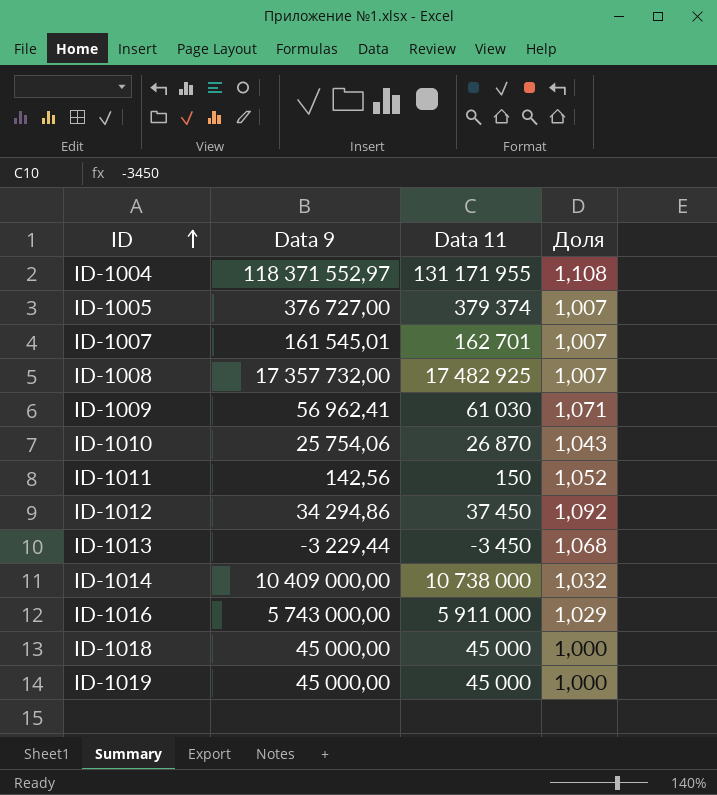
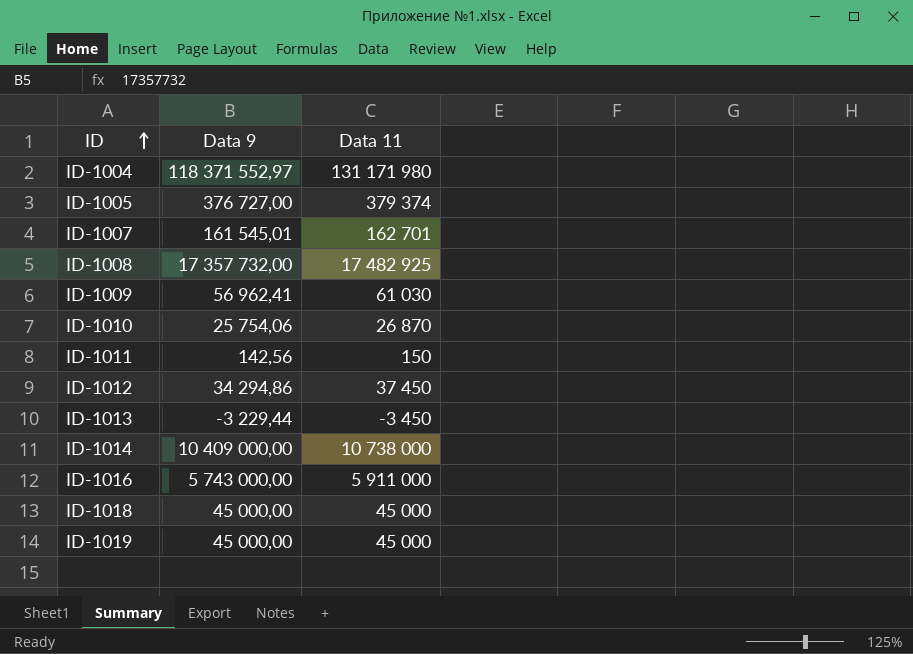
column Доля | formula: [Data 11] / [Data 9] -> none
ID-1004 | Data 11: 131 171 955 -> 131 171 980

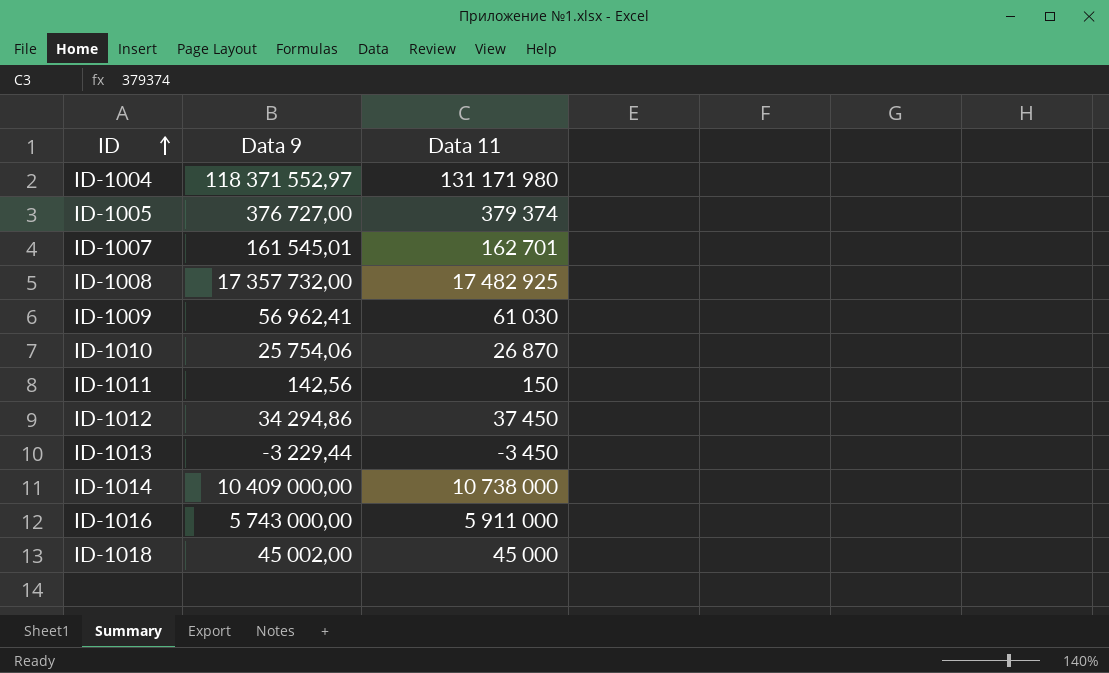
row ID-1019: 45 000,00 | 45 000 -> none
ID-1018 | Data 9: 45 000,00 -> 45 002,00

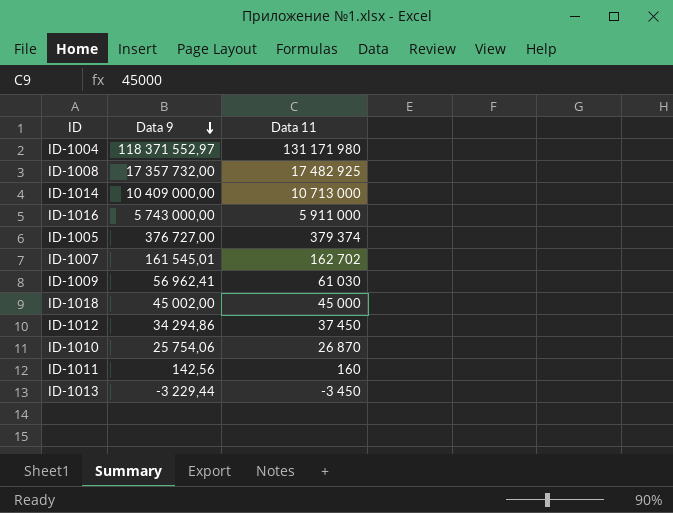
row order: ID ascending -> Data 9 descending
ID-1014 | Data 11: 10 738 000 -> 10 713 000
ID-1007 | Data 11: 162 701 -> 162 702
ID-1011 | Data 11: 150 -> 160

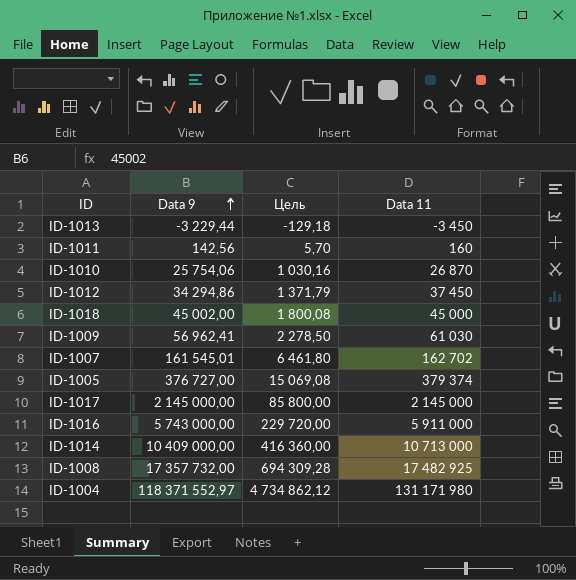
row order: Data 9 descending -> Data 9 ascending
column Цель | formula: none -> [Data 9] * 0,04
row ID-1017: none -> 2 145 000,00 | 85 800,00 | 2 145 000

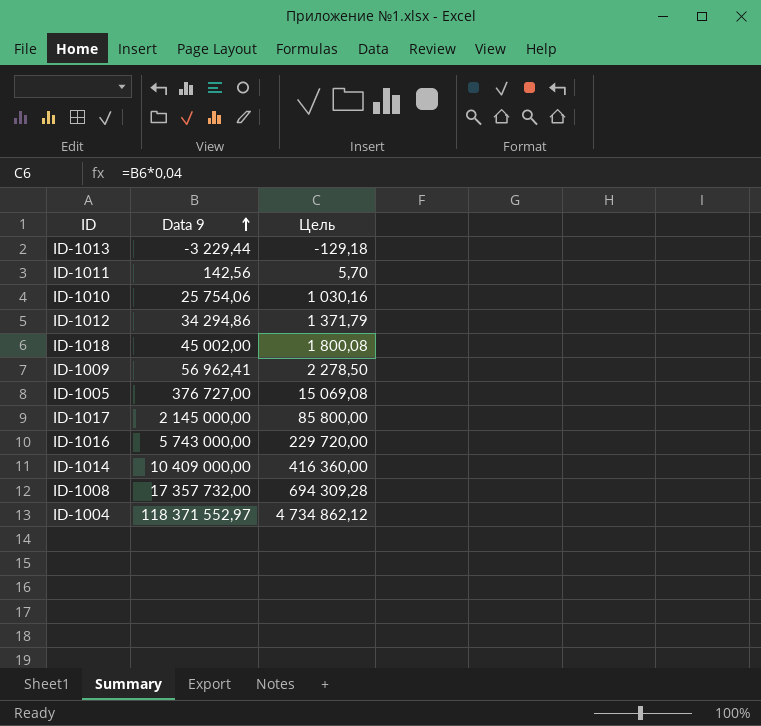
column Data 11 | position: 4 -> none
row ID-1007: 161 545,01 | 6 461,80 | 162 702 -> none

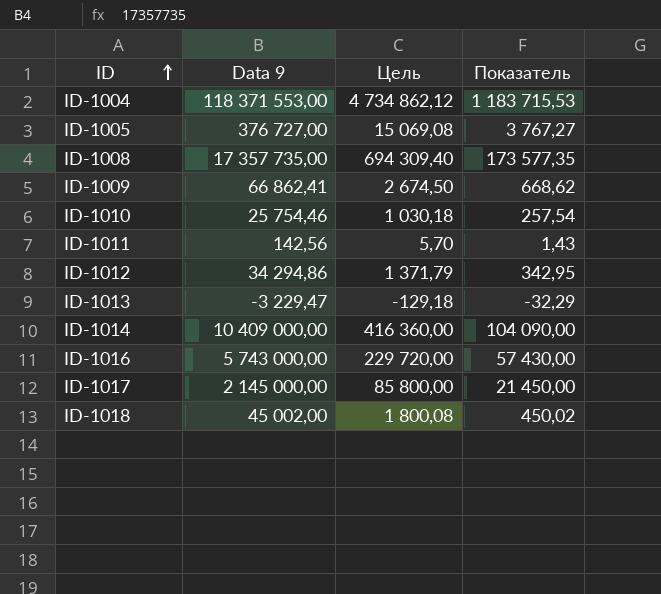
row order: Data 9 ascending -> ID ascending
column Показатель | formula: none -> [Data 9] * 0,01
ID-1004 | Data 9: 118 371 552,97 -> 118 371 553,00
ID-1008 | Data 9: 17 357 732,00 -> 17 357 735,00
ID-1008 | Цель: 694 309,28 -> 694 309,40
ID-1009 | Data 9: 56 962,41 -> 66 862,41
ID-1009 | Цель: 2 278,50 -> 2 674,50
ID-1010 | Data 9: 25 754,06 -> 25 754,46
ID-1010 | Цель: 1 030,16 -> 1 030,18
ID-1013 | Data 9: -3 229,44 -> -3 229,47

